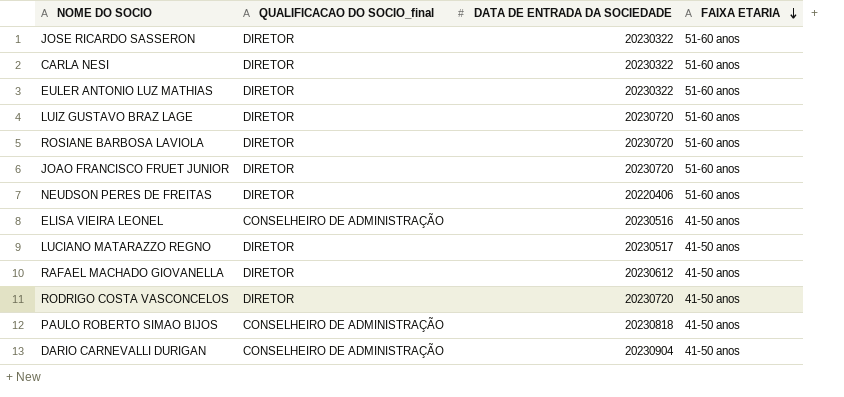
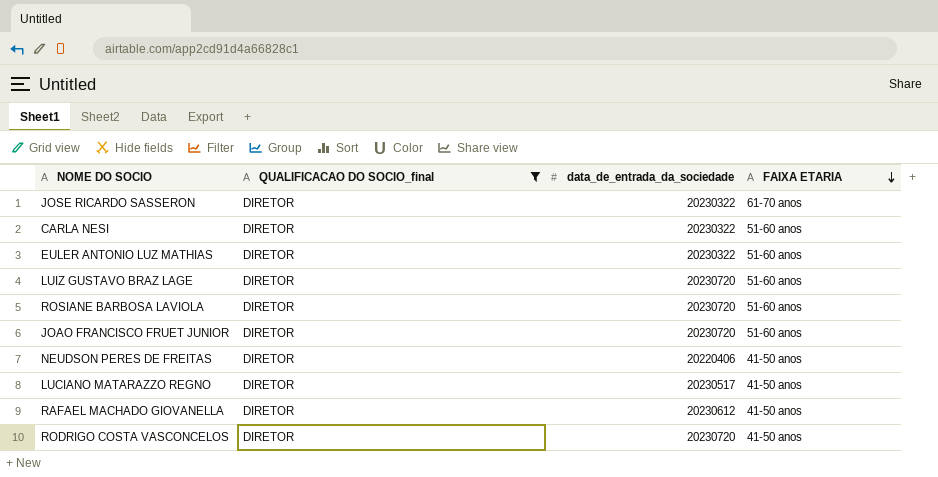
filter: none -> QUALIFICACAO DO SOCIO_final = DIRETOR
column name: DATA DE ENTRADA DA SOCIEDADE -> data_de_entrada_da_sociedade
JOSE RICARDO SASSERON | FAIXA ETARIA: 51-60 anos -> 61-70 anos
NEUDSON PERES DE FREITAS | FAIXA ETARIA: 51-60 anos -> 41-50 anos

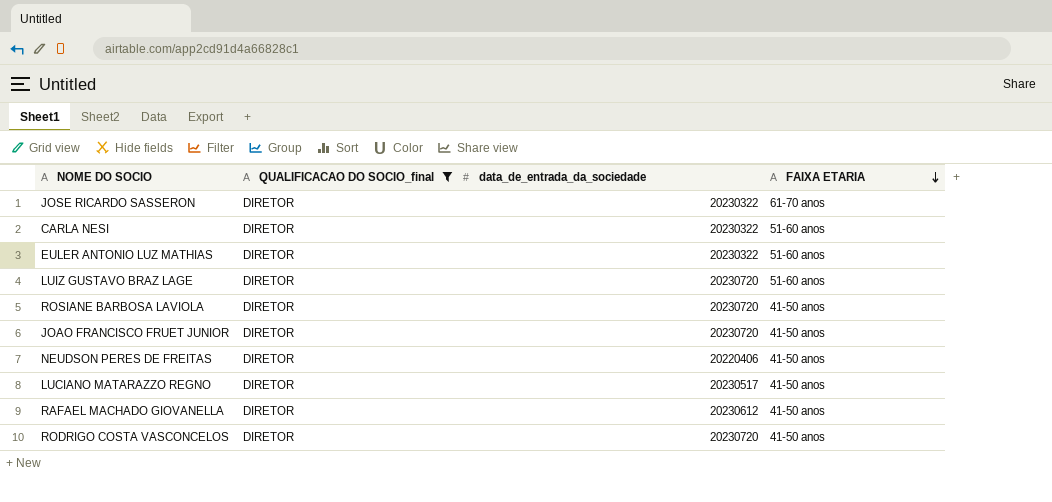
ROSIANE BARBOSA LAVIOLA | FAIXA ETARIA: 51-60 anos -> 41-50 anos
JOAO FRANCISCO FRUET JUNIOR | FAIXA ETARIA: 51-60 anos -> 41-50 anos

